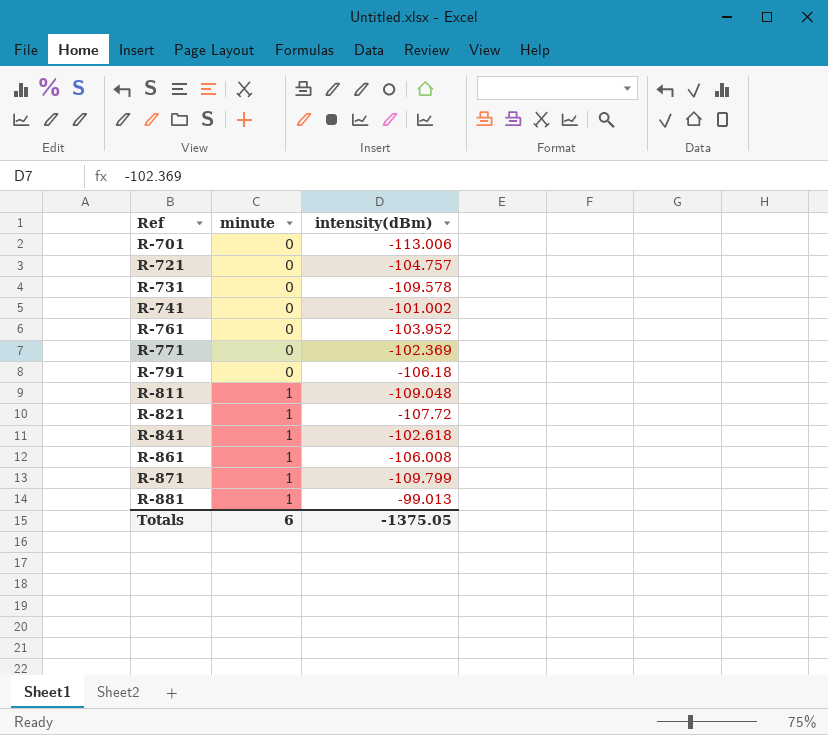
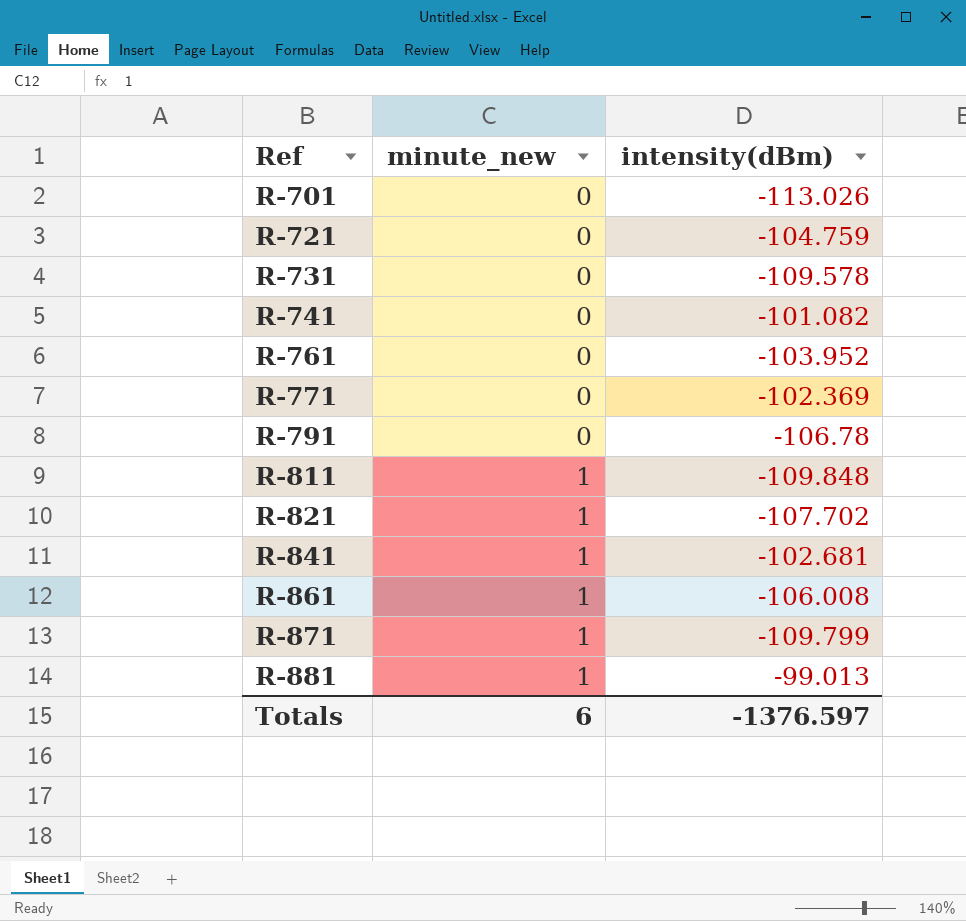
column name: minute -> minute_new
R-701 | intensity(dBm): -113.006 -> -113.026
R-721 | intensity(dBm): -104.757 -> -104.759
R-741 | intensity(dBm): -101.002 -> -101.082
R-791 | intensity(dBm): -106.18 -> -106.78
R-811 | intensity(dBm): -109.048 -> -109.848
R-821 | intensity(dBm): -107.72 -> -107.702
R-841 | intensity(dBm): -102.618 -> -102.681
Totals | intensity(dBm): -1375.05 -> -1376.597

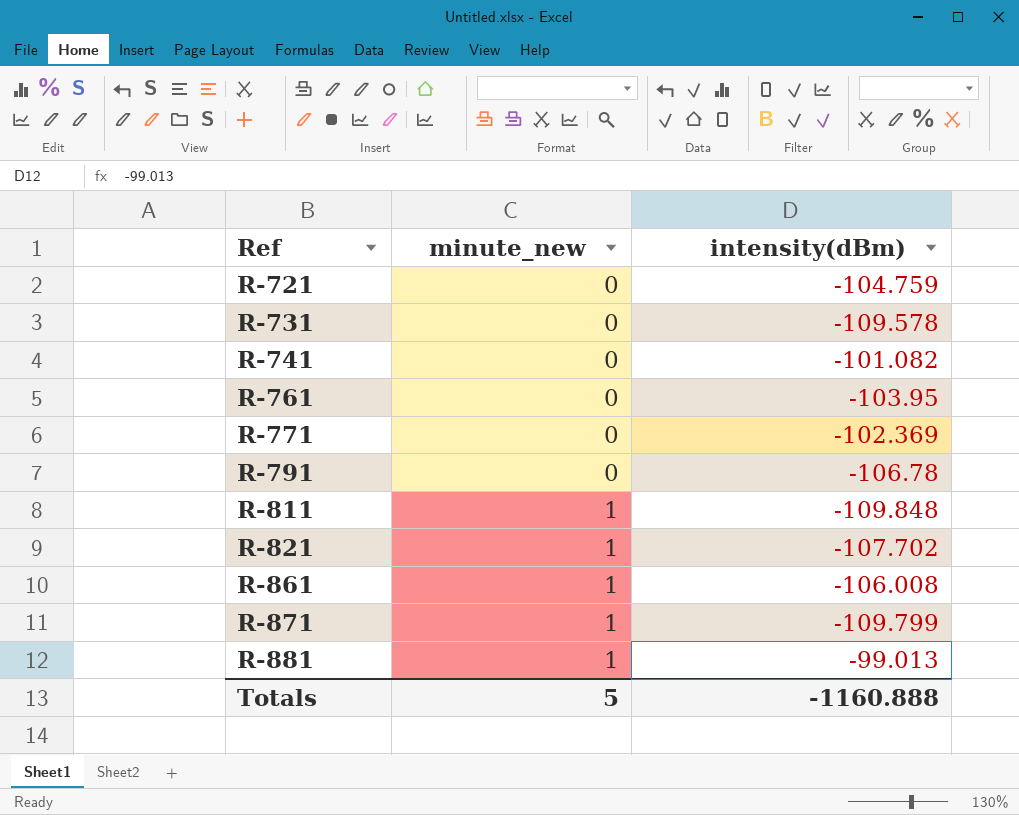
row R-701: 0 | -113.026 -> none
row R-841: 1 | -102.681 -> none
R-761 | intensity(dBm): -103.952 -> -103.95
Totals | minute_new: 6 -> 5
Totals | intensity(dBm): -1376.597 -> -1160.888

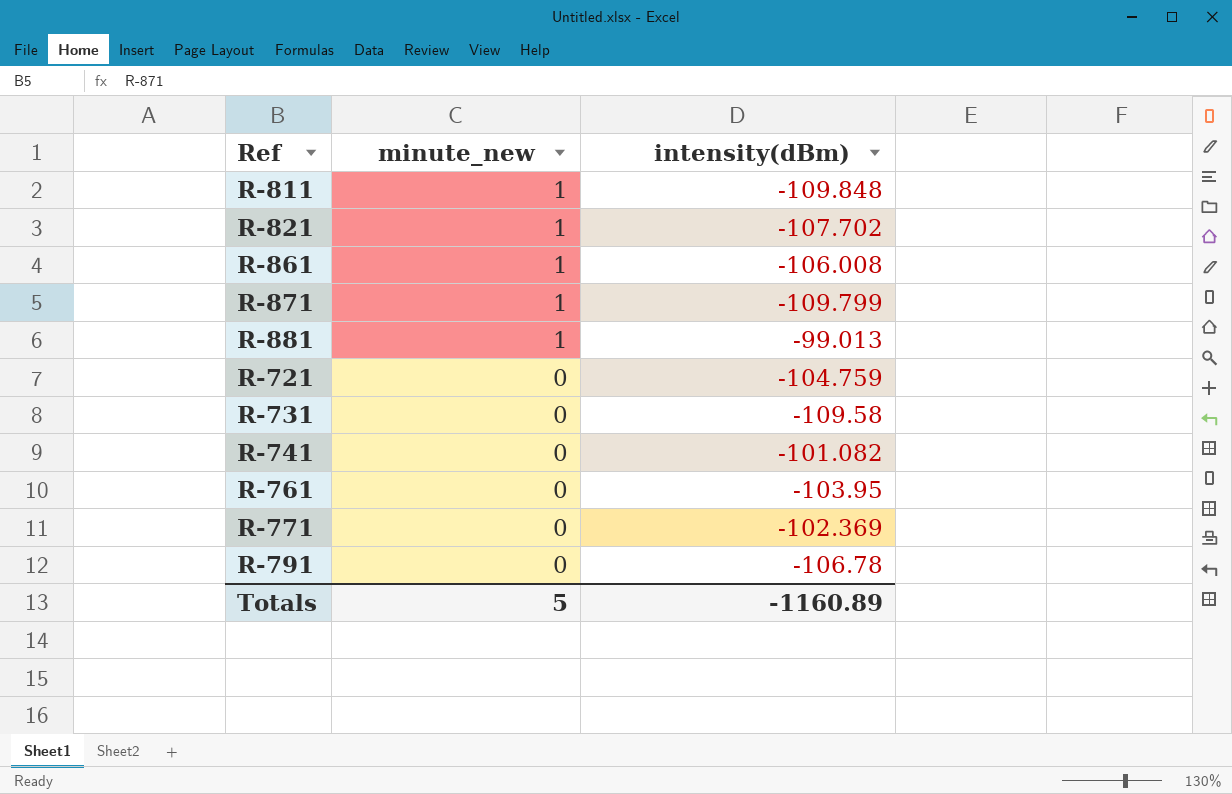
row order: Ref ascending -> minute_new descending
R-731 | intensity(dBm): -109.578 -> -109.58
Totals | intensity(dBm): -1160.888 -> -1160.89

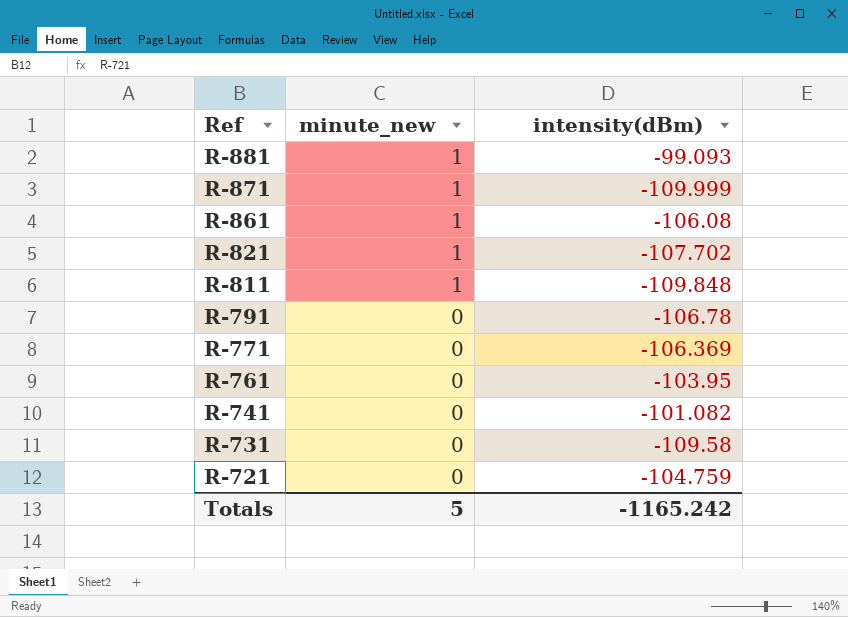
row order: minute_new descending -> Ref descending
R-881 | intensity(dBm): -99.013 -> -99.093
R-871 | intensity(dBm): -109.799 -> -109.999
R-861 | intensity(dBm): -106.008 -> -106.08
R-771 | intensity(dBm): -102.369 -> -106.369
Totals | intensity(dBm): -1160.89 -> -1165.242

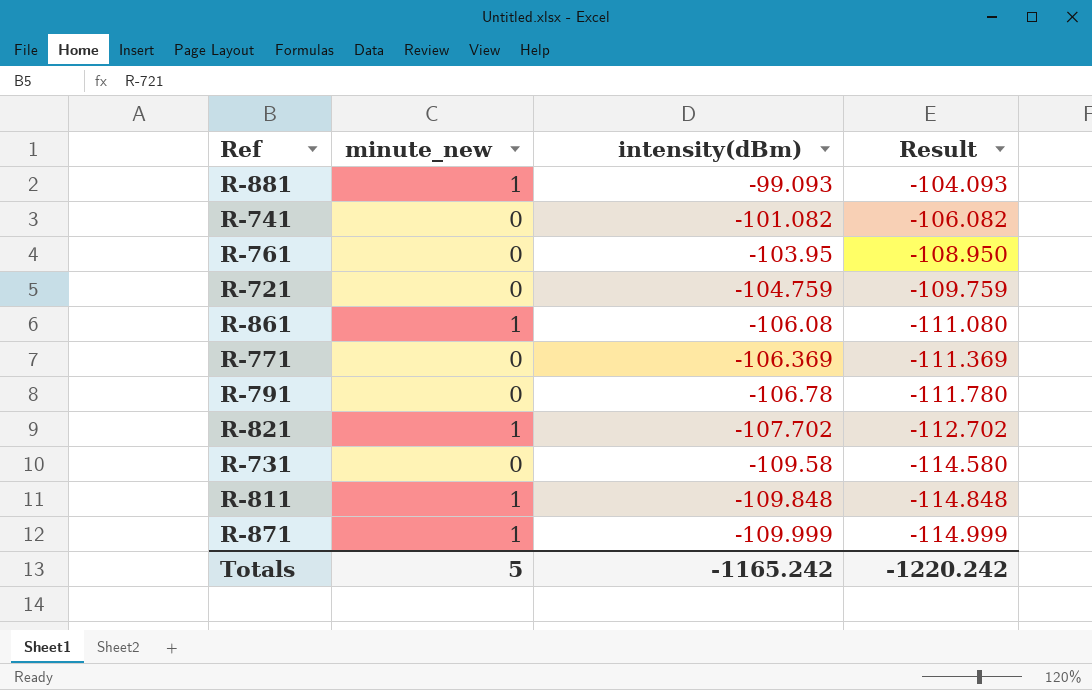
row order: Ref descending -> intensity(dBm) descending
column Result | formula: none -> [intensity(dBm)] - 5

